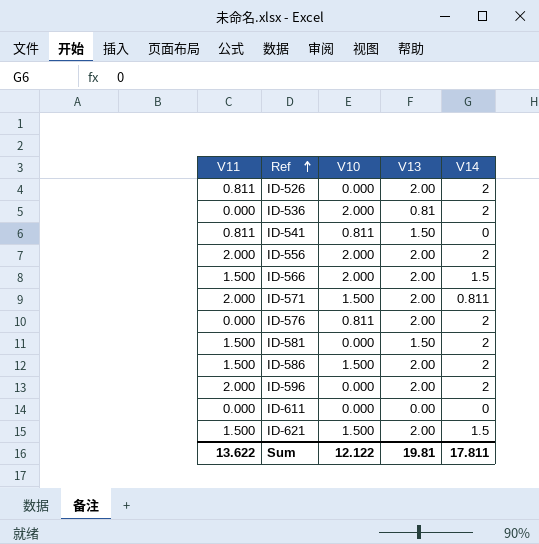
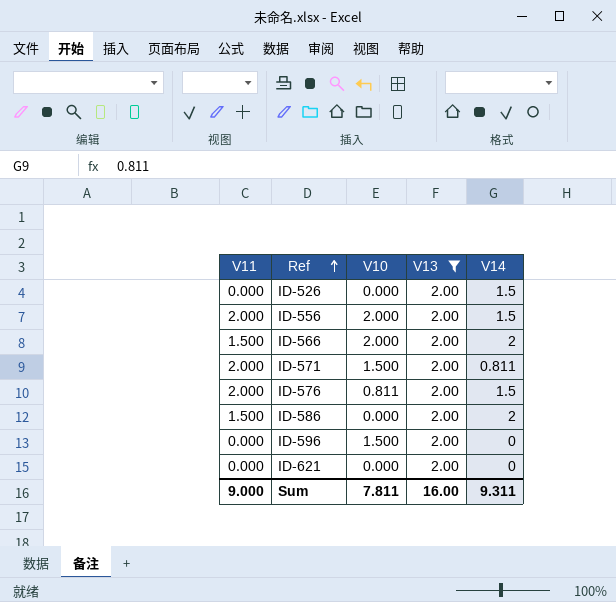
filter: none -> V13 = 2.00
ID-526 | V11: 0.811 -> 0.000
ID-526 | V14: 2 -> 1.5
ID-556 | V14: 2 -> 1.5
ID-566 | V14: 1.5 -> 2
ID-576 | V11: 0.000 -> 2.000
ID-576 | V14: 2 -> 1.5
ID-586 | V10: 1.500 -> 0.000
ID-596 | V11: 2.000 -> 0.000
ID-596 | V10: 0.000 -> 1.500
ID-596 | V14: 2 -> 0
ID-621 | V11: 1.500 -> 0.000
ID-621 | V10: 1.500 -> 0.000
ID-621 | V14: 1.5 -> 0
Sum | V11: 13.622 -> 9.000
Sum | V10: 12.122 -> 7.811
Sum | V13: 19.81 -> 16.00
Sum | V14: 17.811 -> 9.311

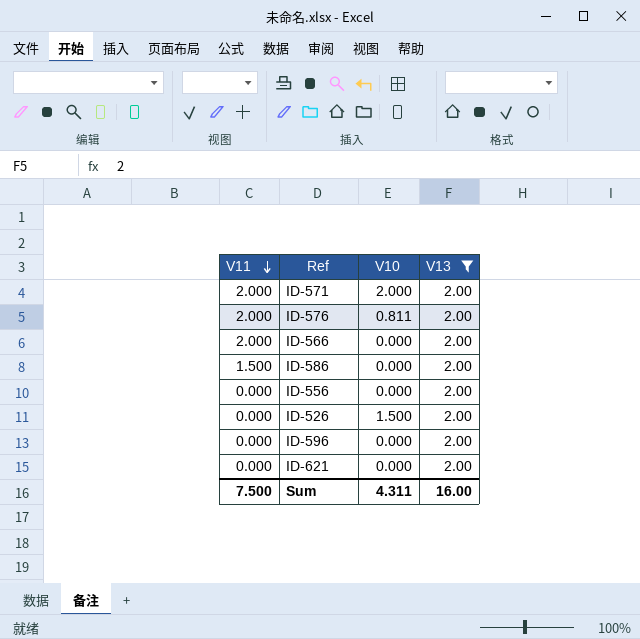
row order: Ref ascending -> V11 descending
column V14 | position: 5 -> none
ID-571 | V10: 1.500 -> 2.000
ID-566 | V11: 1.500 -> 2.000
ID-566 | V10: 2.000 -> 0.000
ID-556 | V11: 2.000 -> 0.000
ID-556 | V10: 2.000 -> 0.000
ID-526 | V10: 0.000 -> 1.500
ID-596 | V10: 1.500 -> 0.000
Sum | V11: 9.000 -> 7.500
Sum | V10: 7.811 -> 4.311

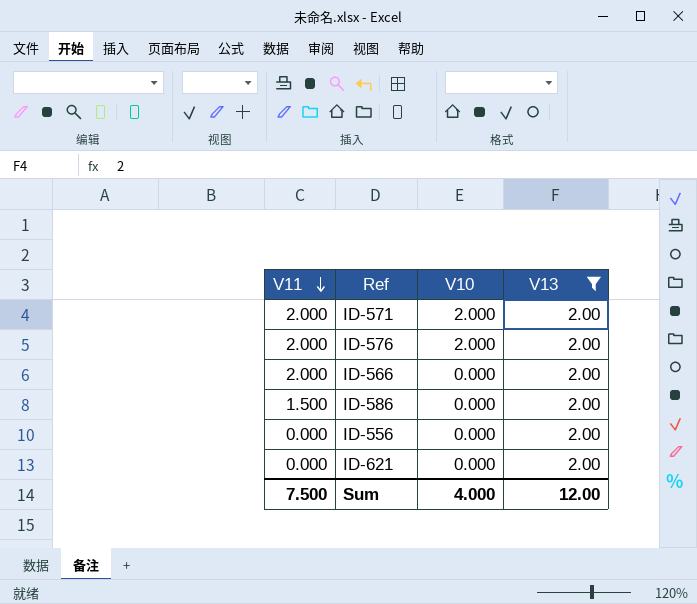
row ID-526: 0.000 | 1.500 | 2.00 -> none
row ID-596: 0.000 | 0.000 | 2.00 -> none
ID-576 | V10: 0.811 -> 2.000
Sum | V10: 4.311 -> 4.000
Sum | V13: 16.00 -> 12.00

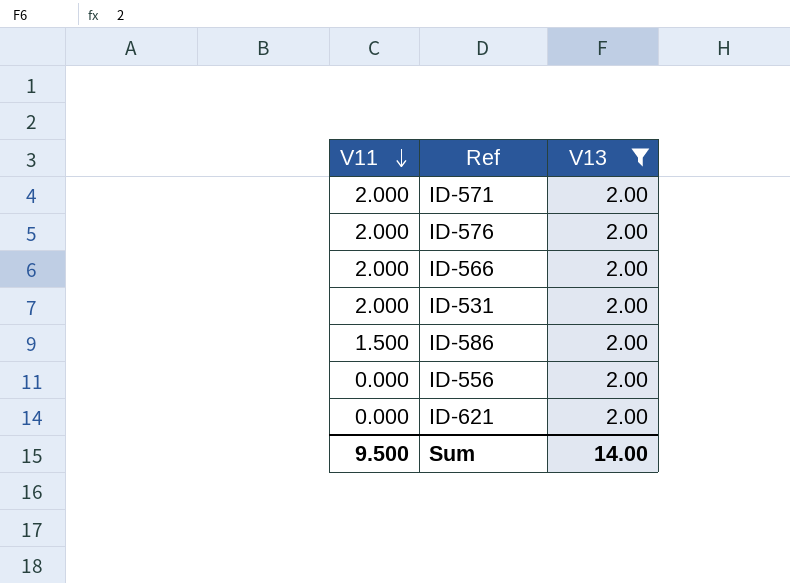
column V10 | position: 3 -> none
row ID-531: none -> 2.000 | 2.00
Sum | V11: 7.500 -> 9.500
Sum | V13: 12.00 -> 14.00

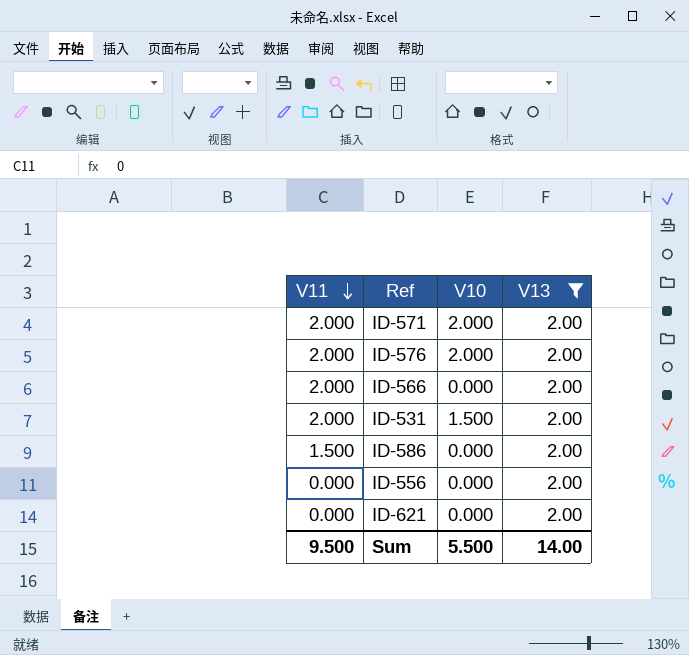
column V10 | position: none -> 3

